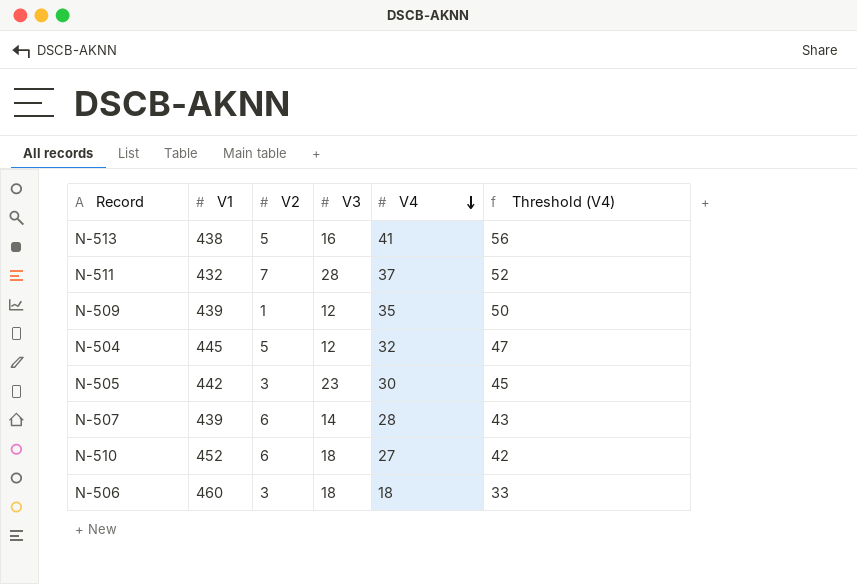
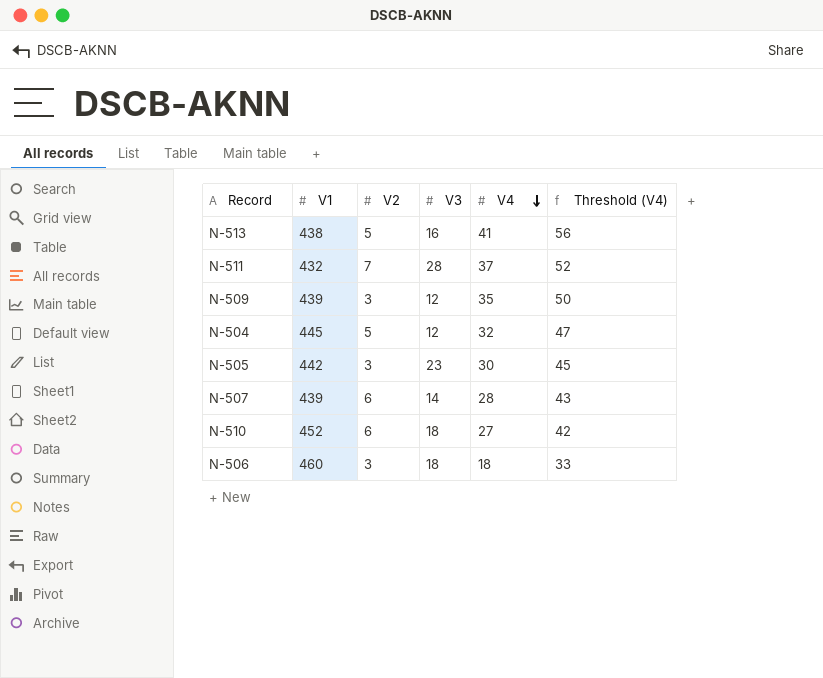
N-509 | V2: 1 -> 3

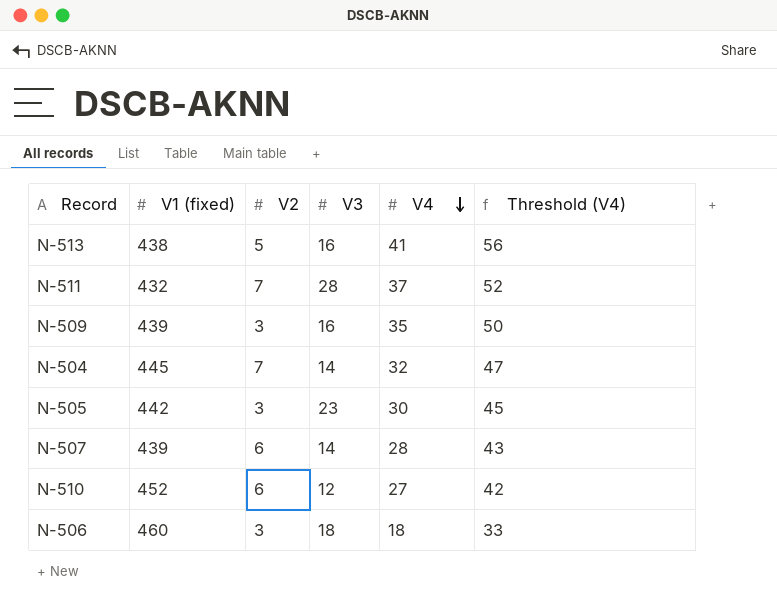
column name: V1 -> V1 (fixed)
N-509 | V3: 12 -> 16
N-504 | V2: 5 -> 7
N-504 | V3: 12 -> 14
N-510 | V3: 18 -> 12

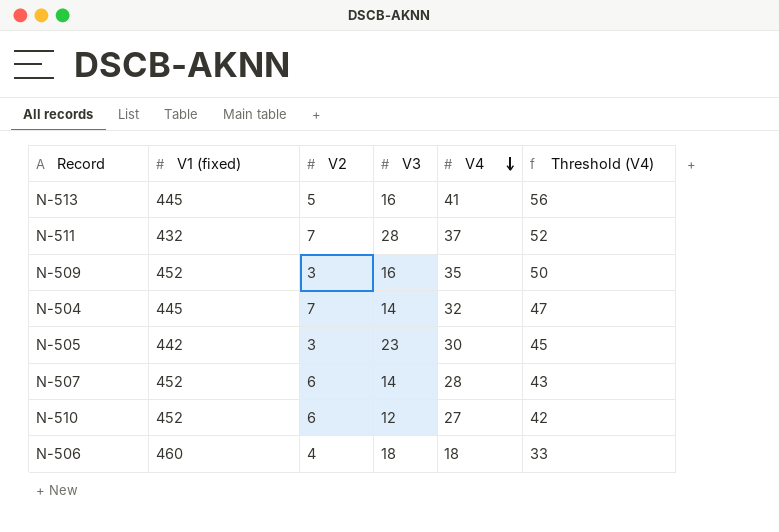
N-513 | V1 (fixed): 438 -> 445
N-509 | V1 (fixed): 439 -> 452
N-507 | V1 (fixed): 439 -> 452
N-506 | V2: 3 -> 4

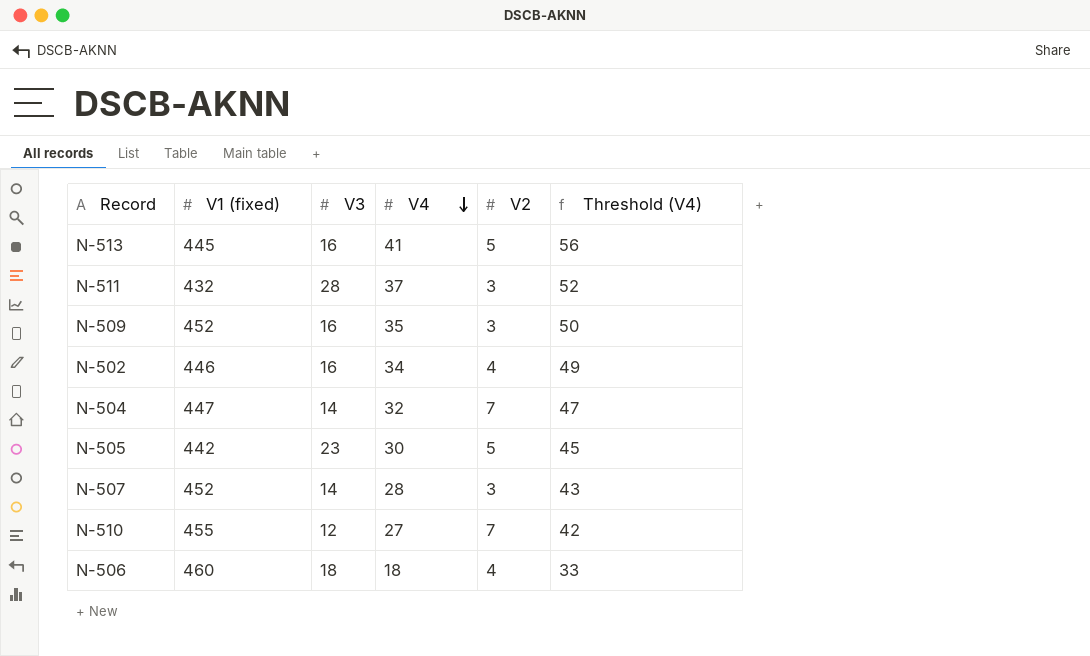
column V2 | position: 3 -> 5
N-511 | V2: 7 -> 3
row N-502: none -> 446 | 16 | 34 | 4 | 49
N-504 | V1 (fixed): 445 -> 447
N-505 | V2: 3 -> 5
N-507 | V2: 6 -> 3
N-510 | V1 (fixed): 452 -> 455
N-510 | V2: 6 -> 7

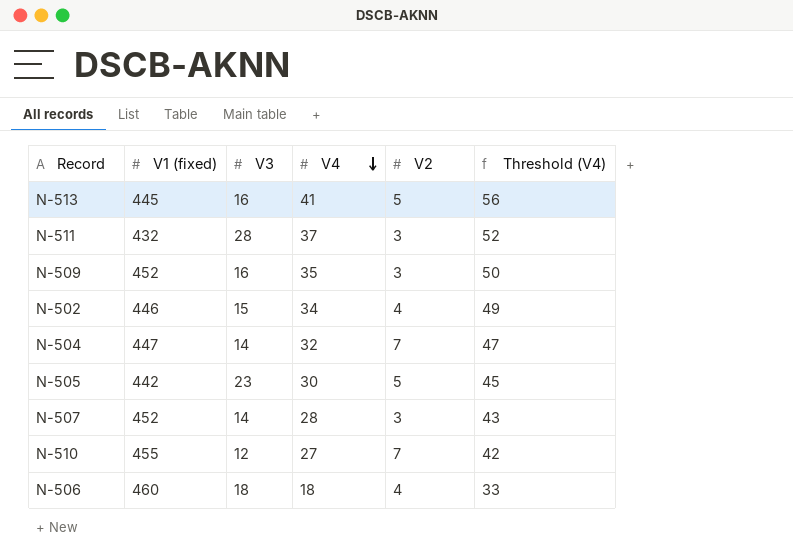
N-502 | V3: 16 -> 15

